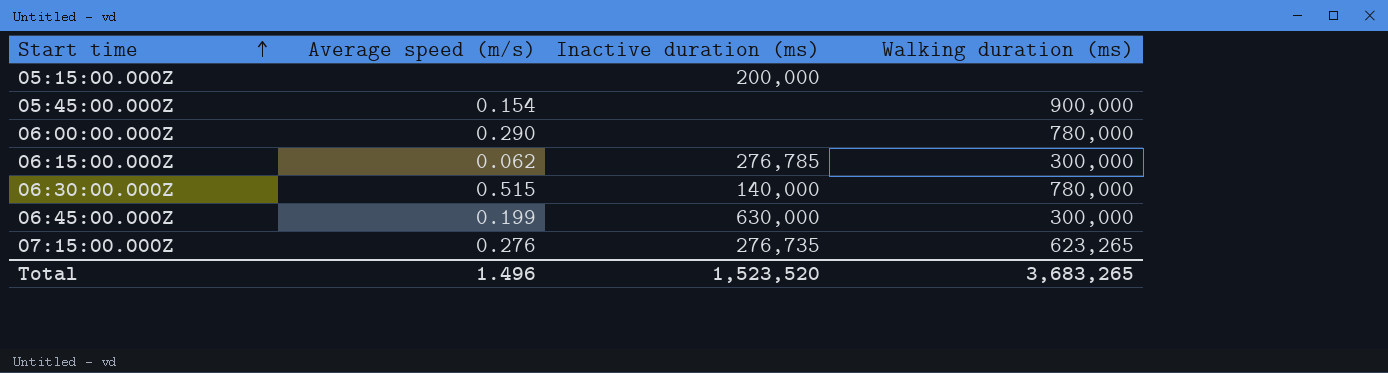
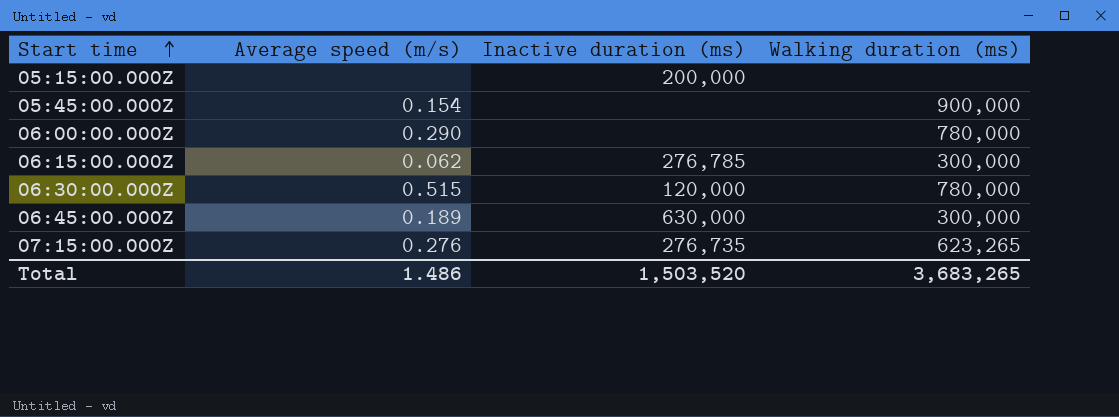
06:30:00.000Z | Inactive duration (ms): 140,000 -> 120,000
06:45:00.000Z | Average speed (m/s): 0.199 -> 0.189
Total | Average speed (m/s): 1.496 -> 1.486
Total | Inactive duration (ms): 1,523,520 -> 1,503,520

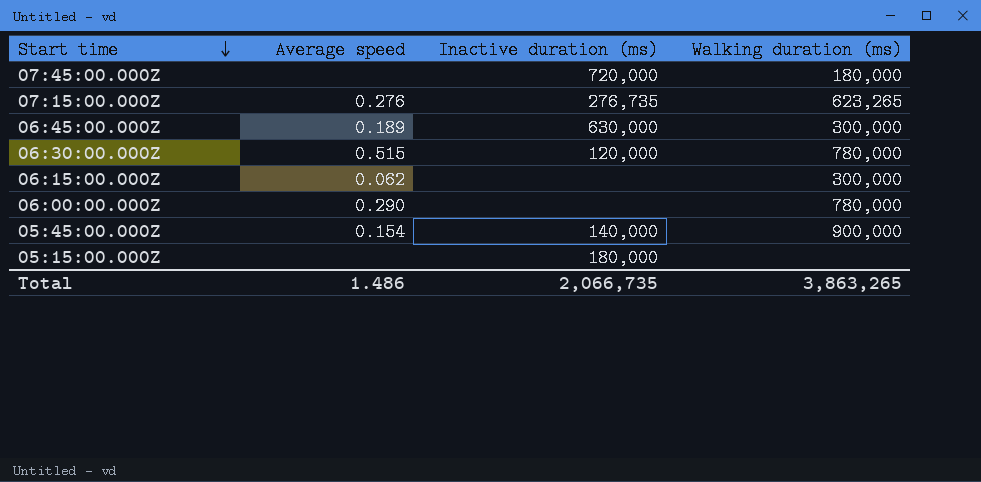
row order: Start time ascending -> Start time descending
column name: Average speed (m/s) -> Average speed
row 07:45:00.000Z: none -> none | 720,000 | 180,000
06:15:00.000Z | Inactive duration (ms): 276,785 -> none
05:45:00.000Z | Inactive duration (ms): none -> 140,000
05:15:00.000Z | Inactive duration (ms): 200,000 -> 180,000
Total | Inactive duration (ms): 1,503,520 -> 2,066,735
Total | Walking duration (ms): 3,683,265 -> 3,863,265

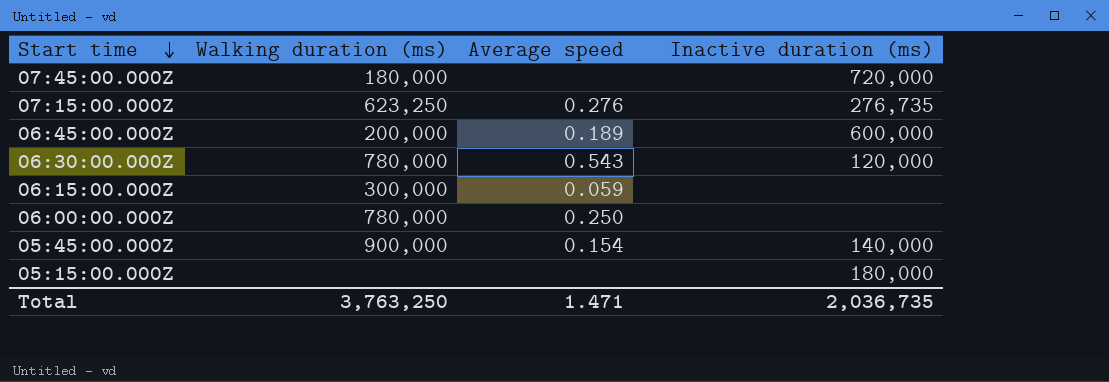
column Walking duration (ms) | position: 4 -> 2
07:15:00.000Z | Walking duration (ms): 623,265 -> 623,250
06:45:00.000Z | Walking duration (ms): 300,000 -> 200,000
06:45:00.000Z | Inactive duration (ms): 630,000 -> 600,000
06:30:00.000Z | Average speed: 0.515 -> 0.543
06:15:00.000Z | Average speed: 0.062 -> 0.059
06:00:00.000Z | Average speed: 0.290 -> 0.250
Total | Walking duration (ms): 3,863,265 -> 3,763,250
Total | Average speed: 1.486 -> 1.471
Total | Inactive duration (ms): 2,066,735 -> 2,036,735

